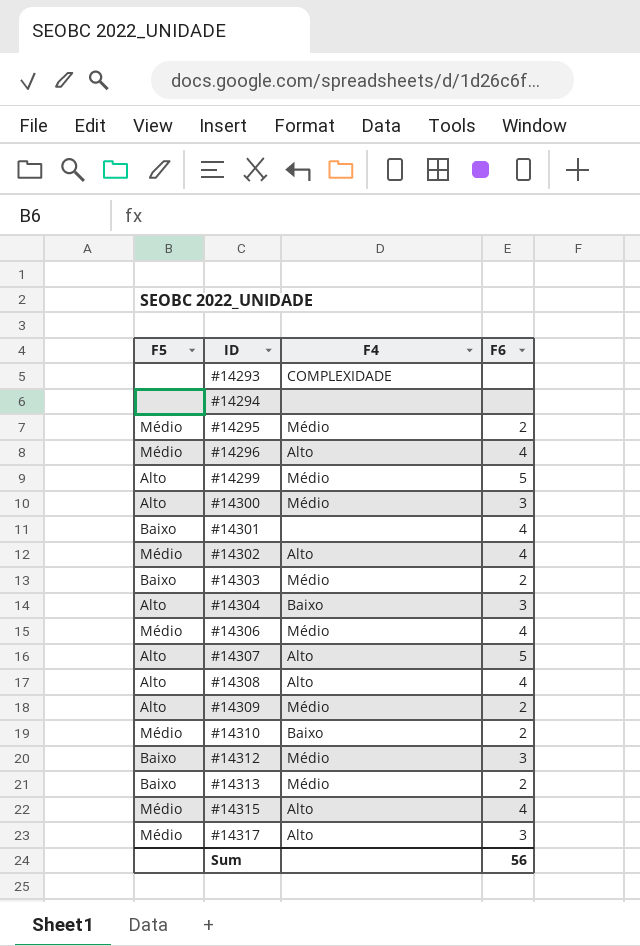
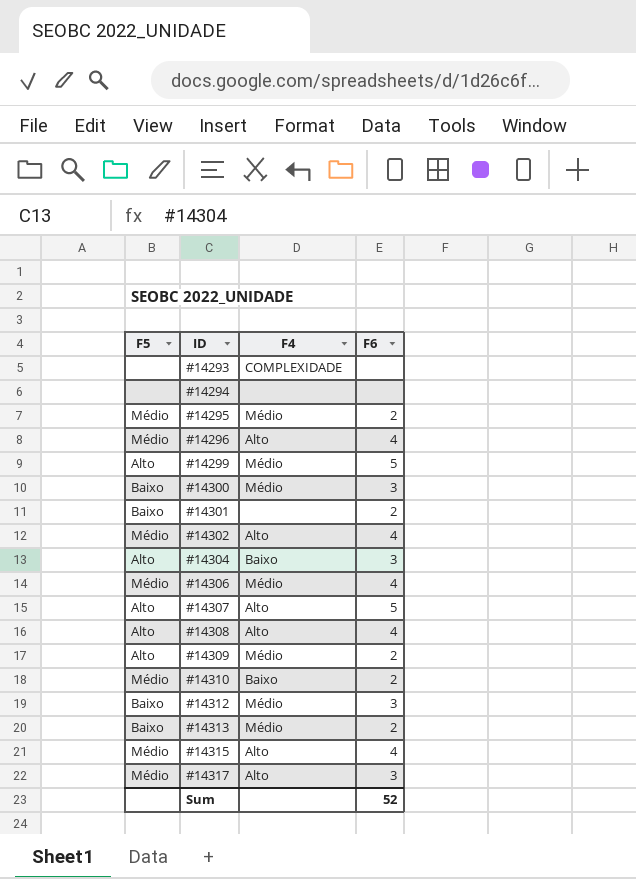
row #14303: Baixo | Médio | 2 -> none
#14300 | F5: Alto -> Baixo
#14301 | F6: 4 -> 2
Sum | F6: 56 -> 52

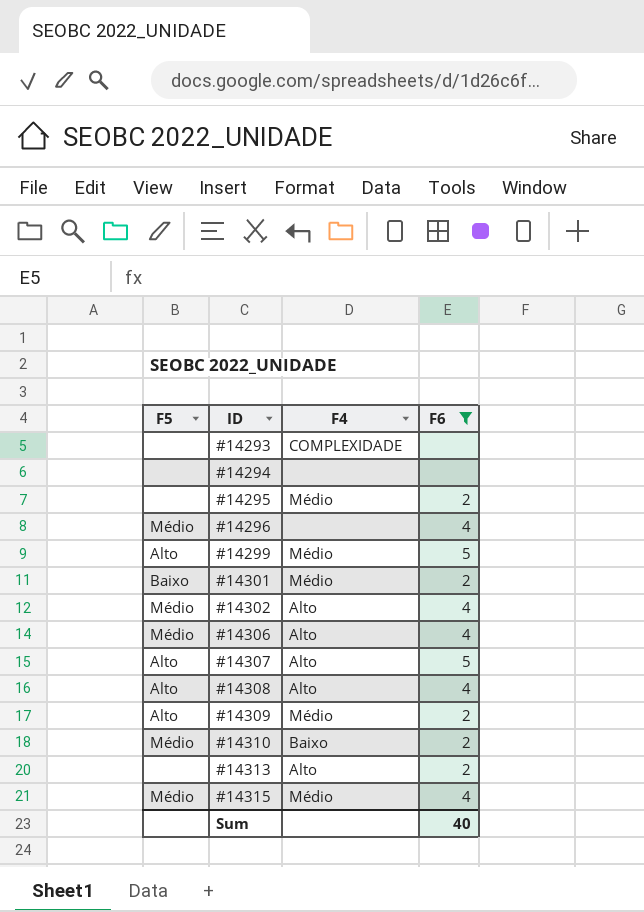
filter: none -> F6 != 3
#14295 | F5: Médio -> none
#14296 | F4: Alto -> none
#14301 | F4: none -> Médio
#14306 | F4: Médio -> Alto
#14313 | F5: Baixo -> none
#14313 | F4: Médio -> Alto
#14315 | F4: Alto -> Médio
Sum | F6: 52 -> 40

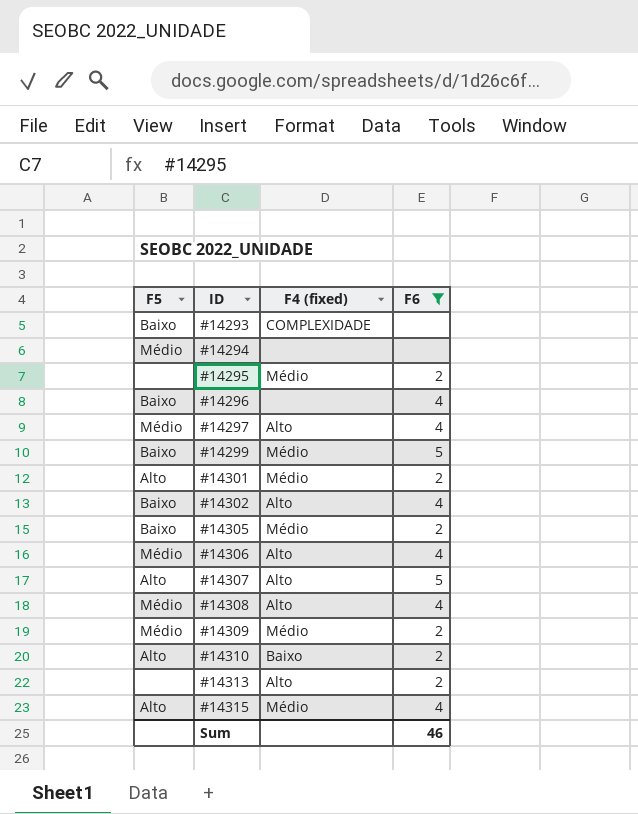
column name: F4 -> F4 (fixed)
#14293 | F5: none -> Baixo
#14294 | F5: none -> Médio
#14296 | F5: Médio -> Baixo
row #14297: none -> Médio | Alto | 4
#14299 | F5: Alto -> Baixo
#14301 | F5: Baixo -> Alto
#14302 | F5: Médio -> Baixo
row #14305: none -> Baixo | Médio | 2
#14308 | F5: Alto -> Médio
#14309 | F5: Alto -> Médio
#14310 | F5: Médio -> Alto
#14315 | F5: Médio -> Alto
Sum | F6: 40 -> 46

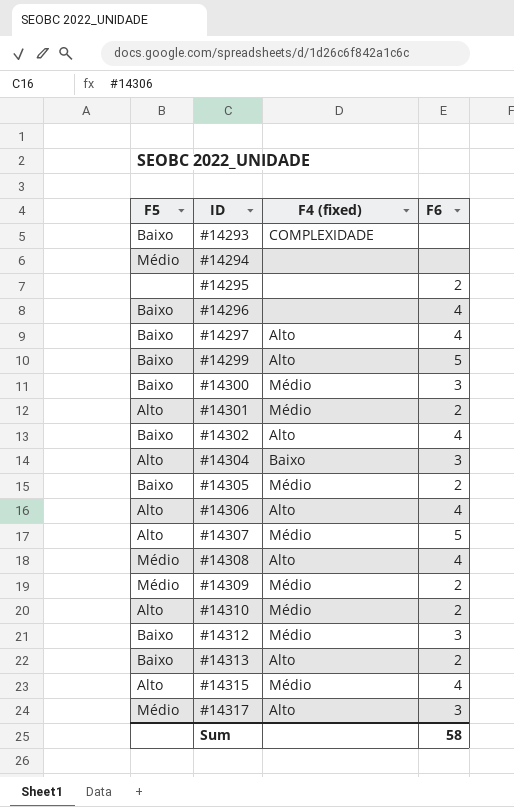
filter: F6 != 3 -> none
#14295 | F4 (fixed): Médio -> none
#14297 | F5: Médio -> Baixo
#14299 | F4 (fixed): Médio -> Alto
#14306 | F5: Médio -> Alto
#14307 | F4 (fixed): Alto -> Médio
#14310 | F4 (fixed): Baixo -> Médio
#14313 | F5: none -> Baixo
Sum | F6: 46 -> 58

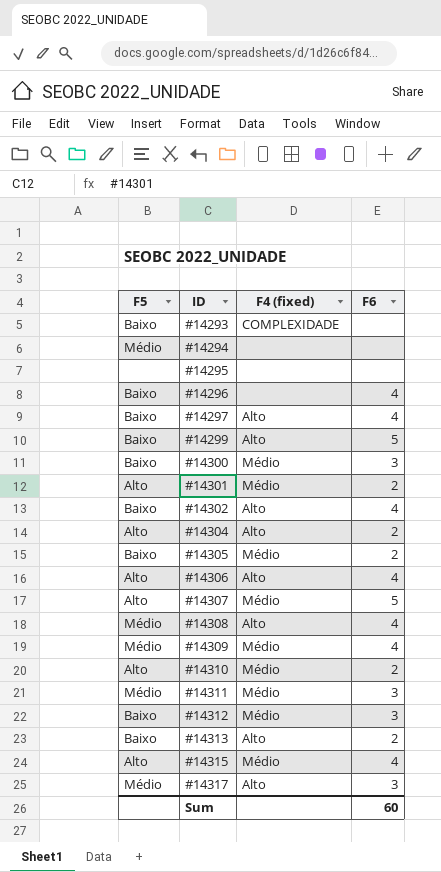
#14295 | F6: 2 -> none
#14304 | F4 (fixed): Baixo -> Alto
#14304 | F6: 3 -> 2
#14309 | F6: 2 -> 4
row #14311: none -> Médio | Médio | 3
Sum | F6: 58 -> 60

